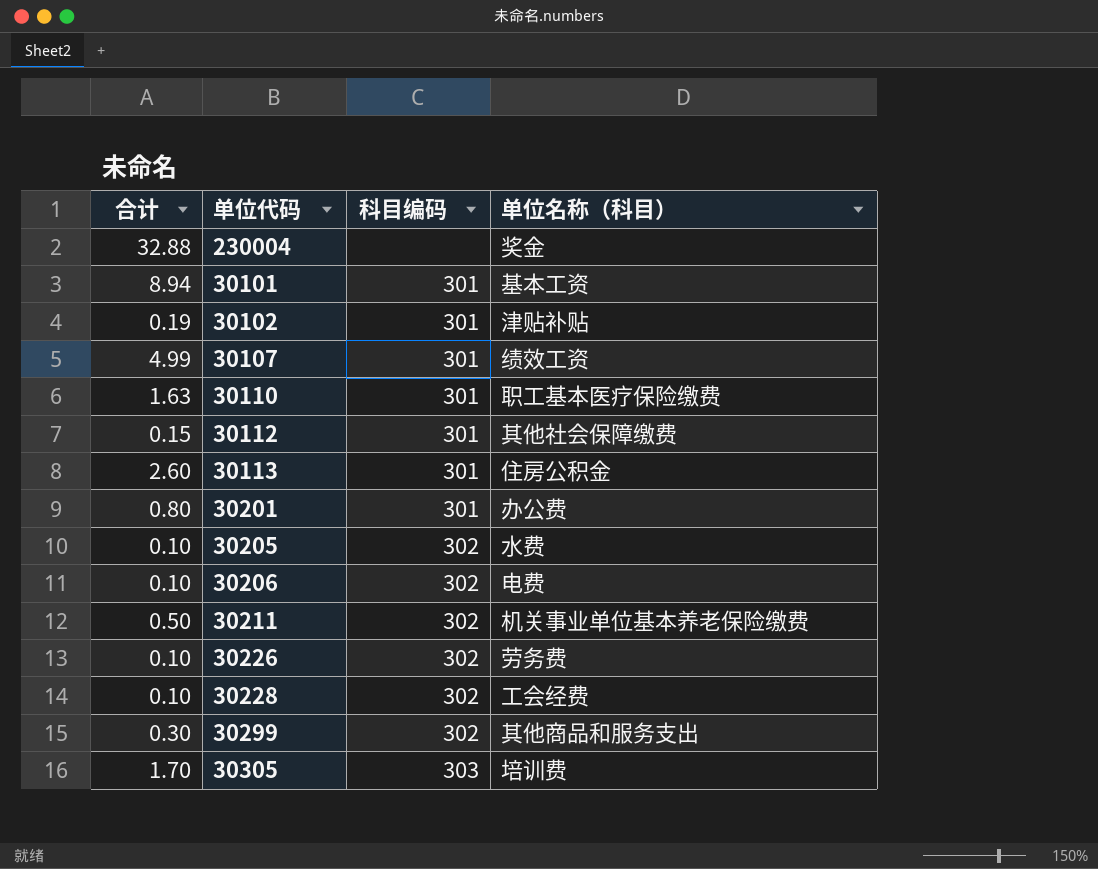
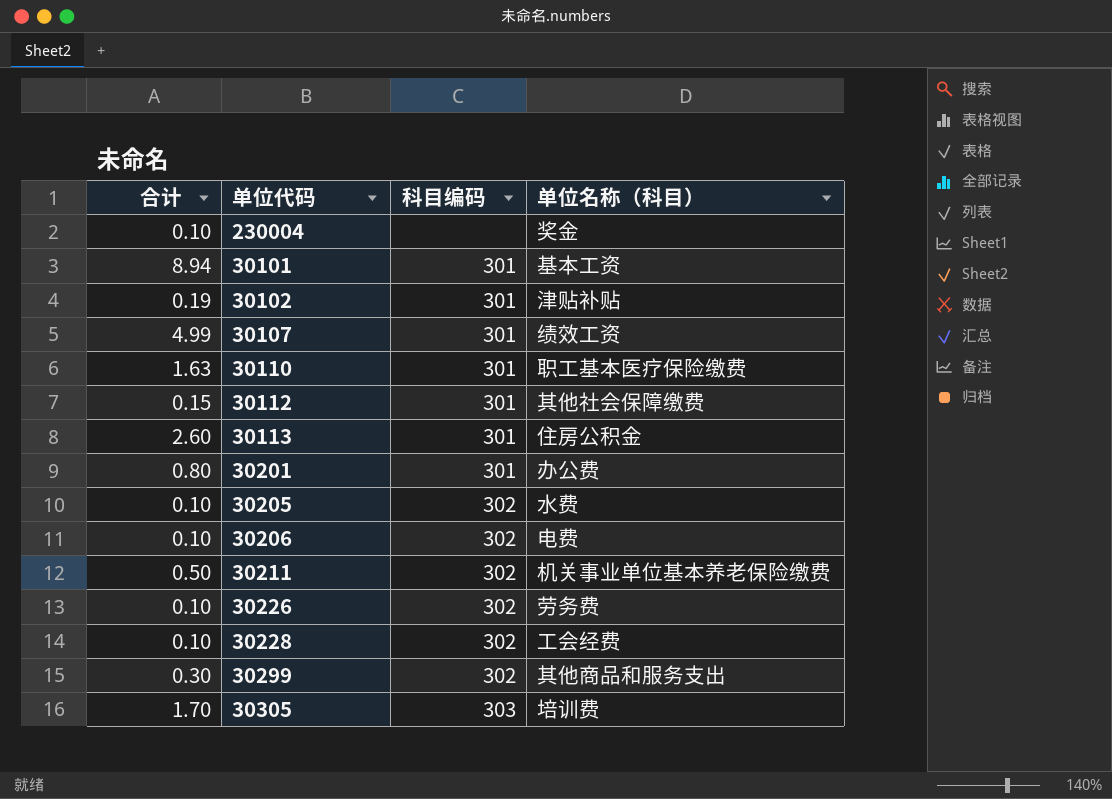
230004 | 合计: 32.88 -> 0.10

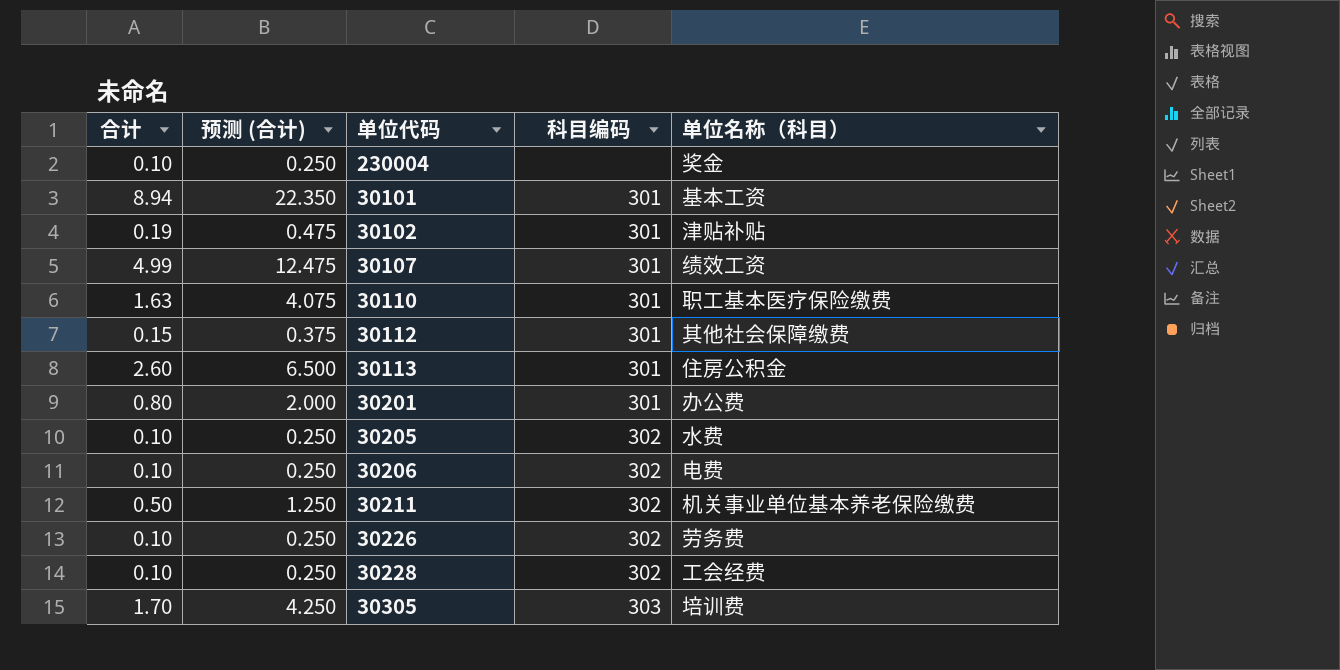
column 预测 (合计) | formula: none -> [合计] * 2.5
row 30299: 0.30 | 302 | 其他商品和服务支出 -> none

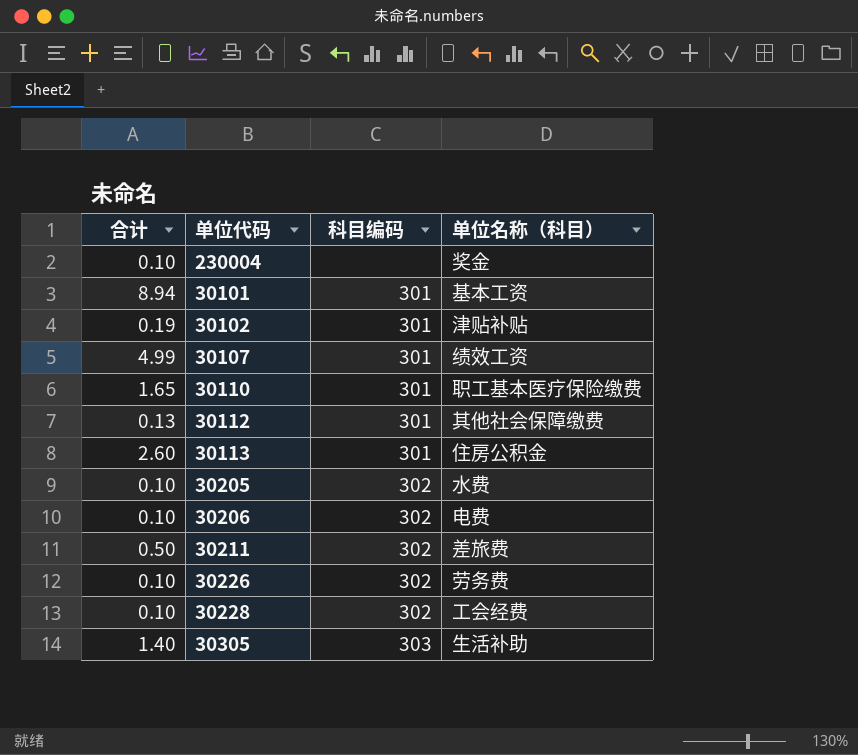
column 预测 (合计) | formula: [合计] * 2.5 -> none
row 30201: 0.80 | 2.000 | 301 | 办公费 -> none
30110 | 合计: 1.63 -> 1.65
30112 | 合计: 0.15 -> 0.13
30211 | 单位名称（科目）: 机关事业单位基本养老保险缴费 -> 差旅费
30305 | 合计: 1.70 -> 1.40
30305 | 单位名称（科目）: 培训费 -> 生活补助

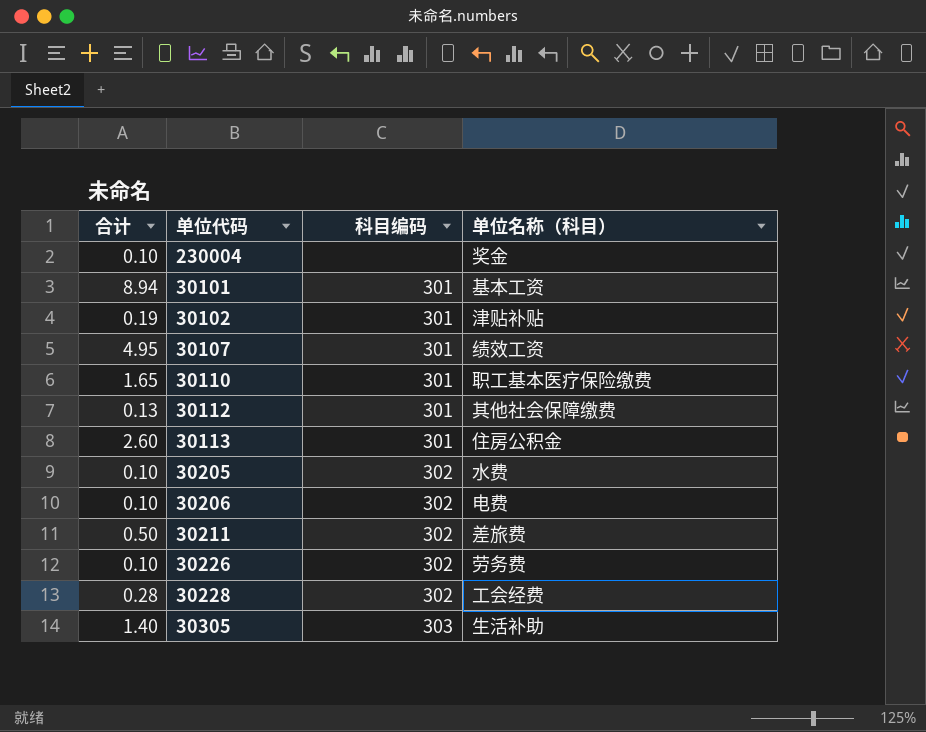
30107 | 合计: 4.99 -> 4.95
30228 | 合计: 0.10 -> 0.28

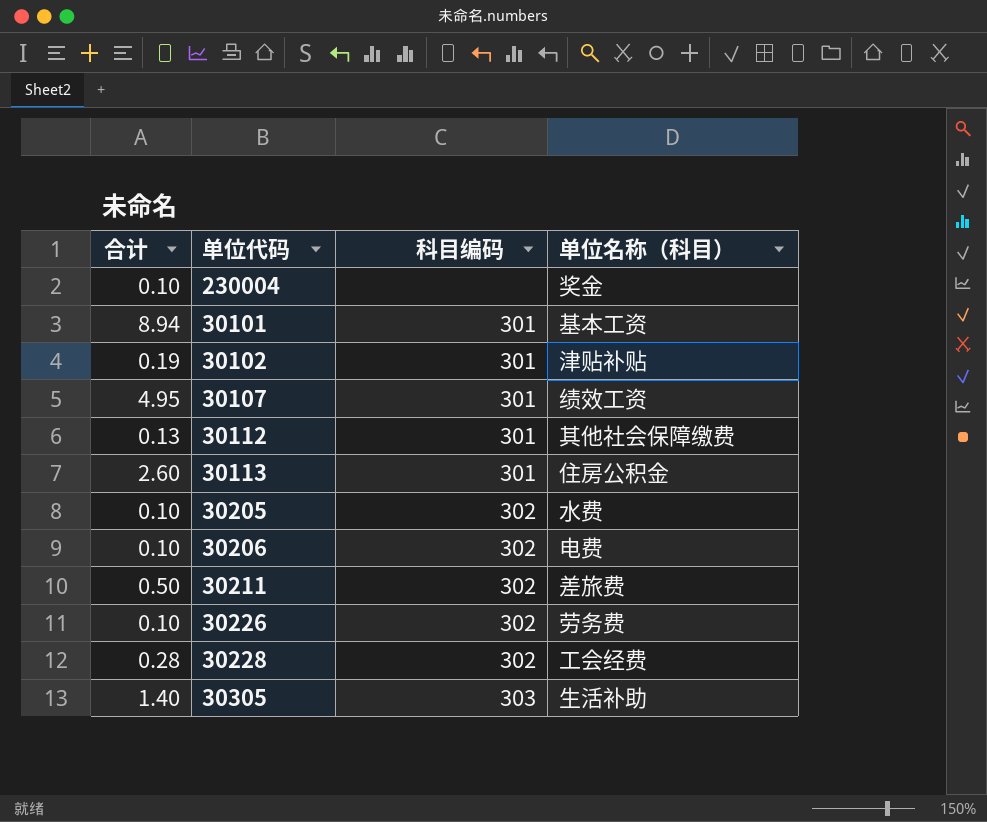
row 30110: 1.65 | 301 | 职工基本医疗保险缴费 -> none

